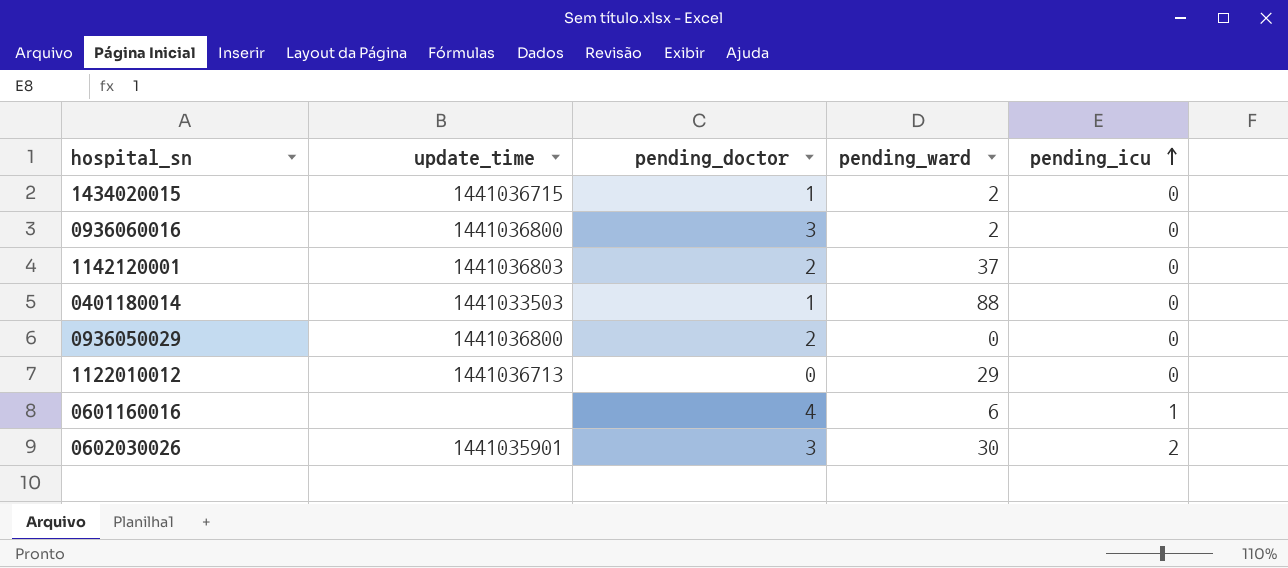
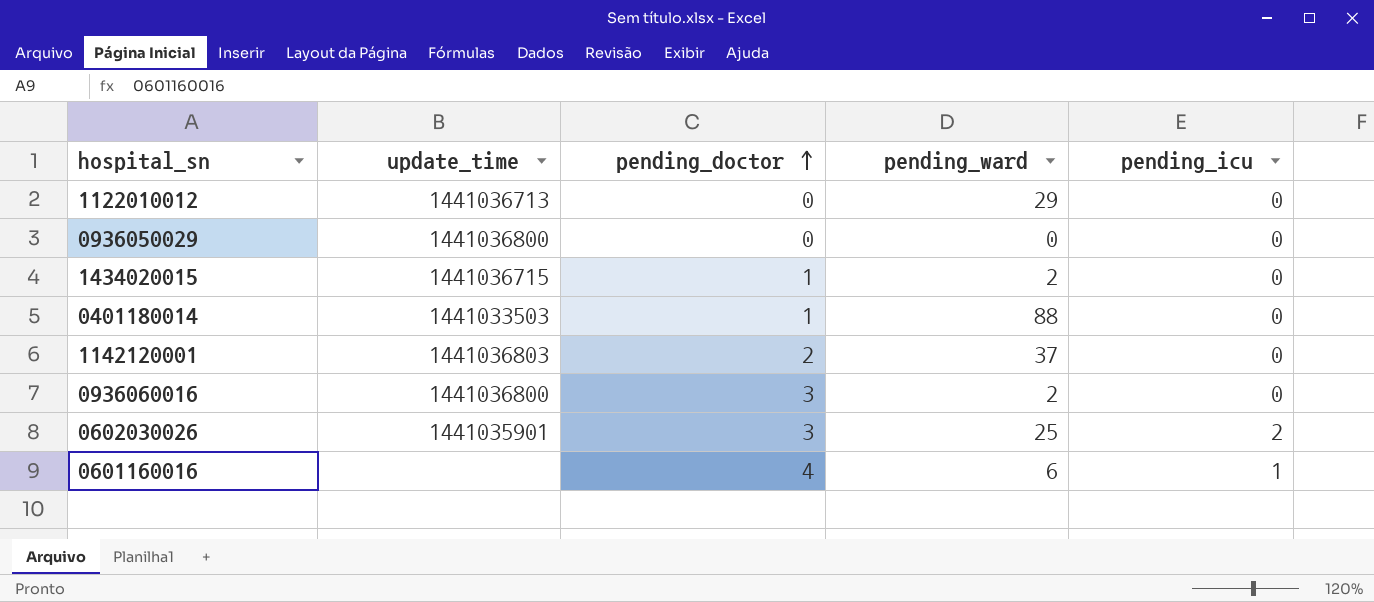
row order: pending_icu ascending -> pending_doctor ascending
0936050029 | pending_doctor: 2 -> 0
0602030026 | pending_ward: 30 -> 25

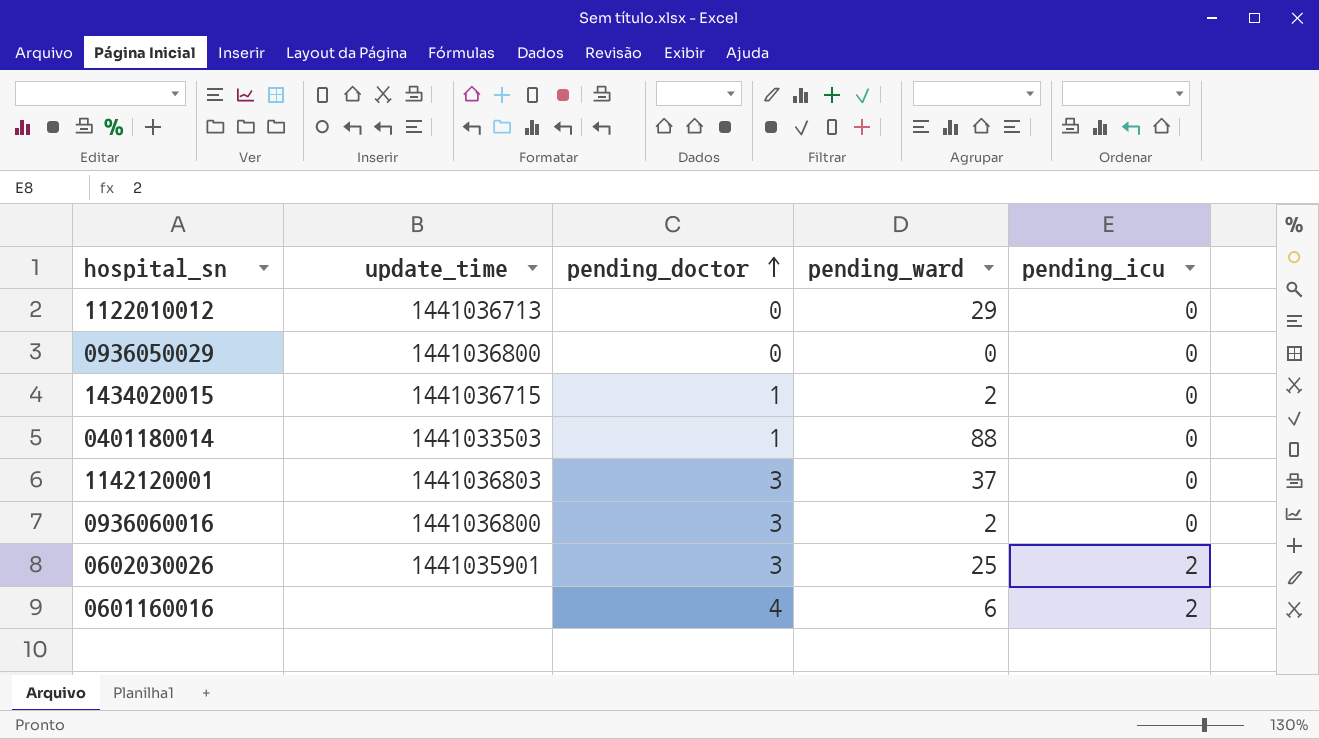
1142120001 | pending_doctor: 2 -> 3
0601160016 | pending_icu: 1 -> 2

